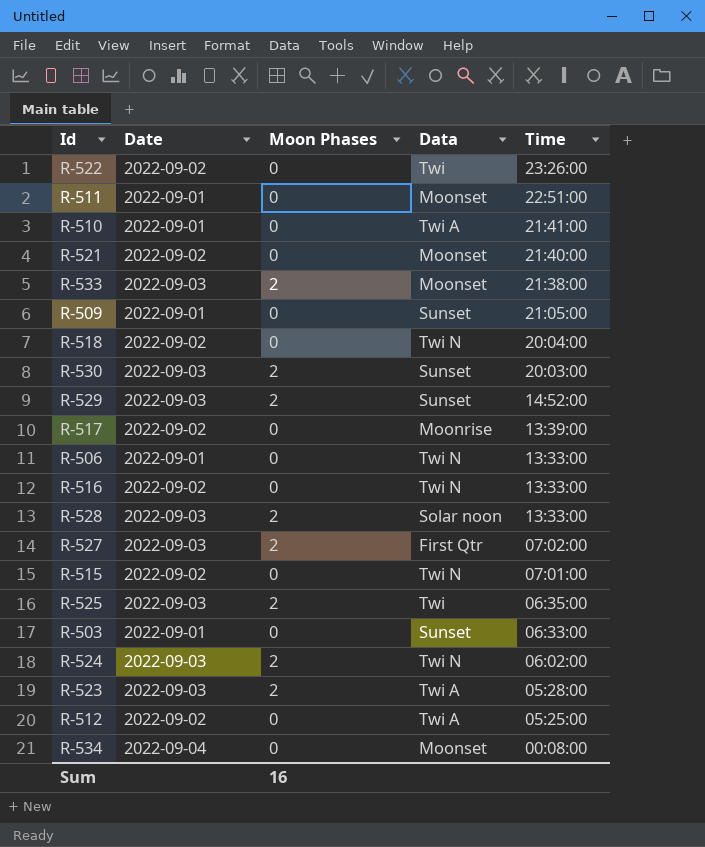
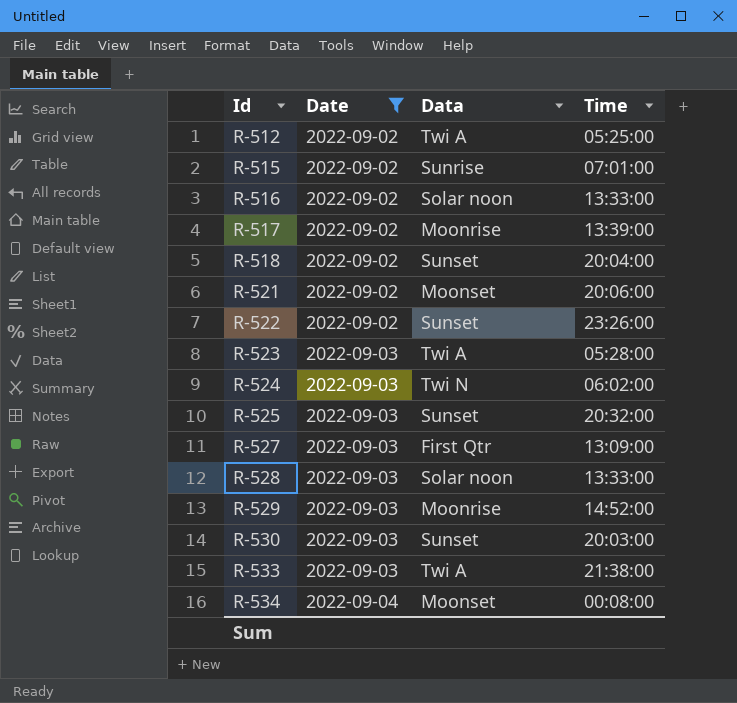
filter: none -> Date != 2022-09-01
row order: Time descending -> Id ascending
column Moon Phases | position: 3 -> none
R-515 | Data: Twi N -> Sunrise
R-516 | Data: Twi N -> Solar noon
R-518 | Data: Twi N -> Sunset
R-521 | Time: 21:40:00 -> 20:06:00
R-522 | Data: Twi -> Sunset
R-525 | Data: Twi -> Sunset
R-525 | Time: 06:35:00 -> 20:32:00
R-527 | Time: 07:02:00 -> 13:09:00
R-529 | Data: Sunset -> Moonrise
R-533 | Data: Moonset -> Twi A

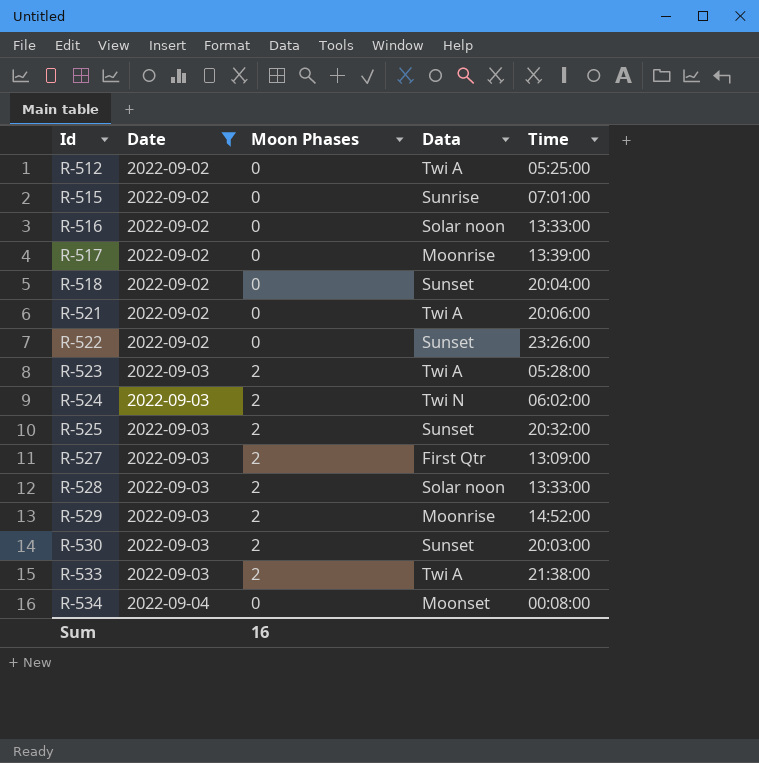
column Moon Phases | position: none -> 3
R-521 | Data: Moonset -> Twi A

